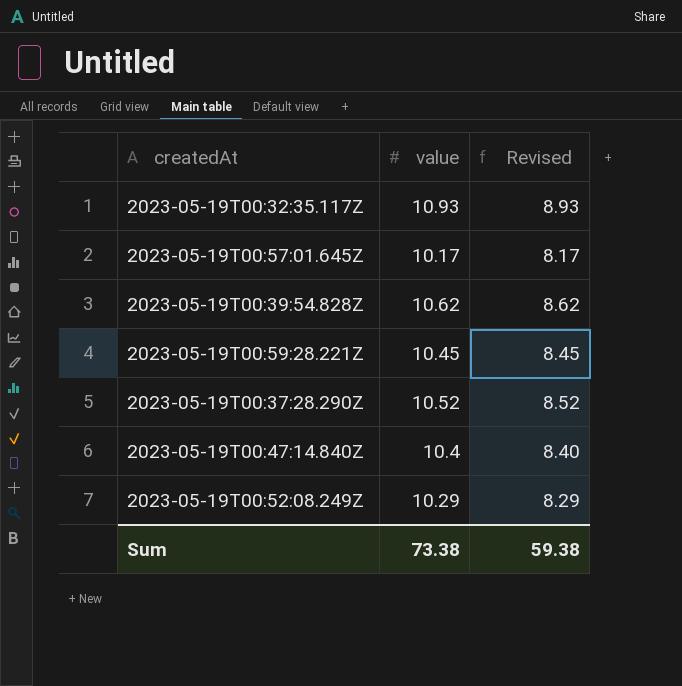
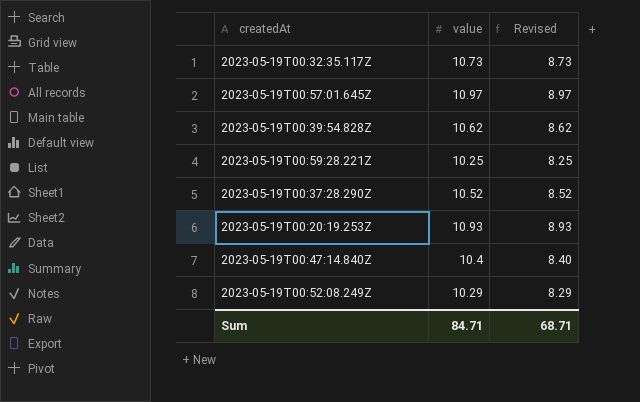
2023-05-19T00:32:35.117Z | value: 10.93 -> 10.73
2023-05-19T00:32:35.117Z | Revised: 8.93 -> 8.73
2023-05-19T00:57:01.645Z | value: 10.17 -> 10.97
2023-05-19T00:57:01.645Z | Revised: 8.17 -> 8.97
2023-05-19T00:59:28.221Z | value: 10.45 -> 10.25
2023-05-19T00:59:28.221Z | Revised: 8.45 -> 8.25
row 2023-05-19T00:20:19.253Z: none -> 10.93 | 8.93
Sum | value: 73.38 -> 84.71
Sum | Revised: 59.38 -> 68.71

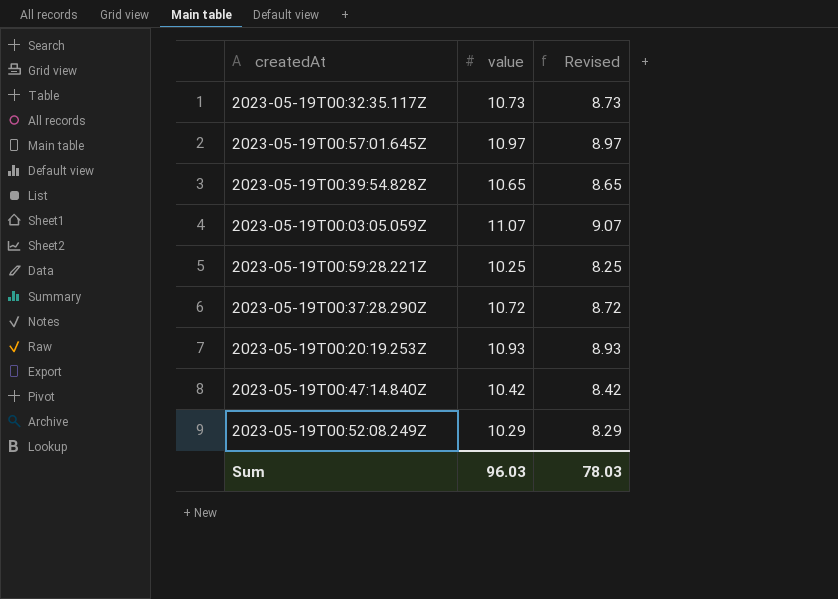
2023-05-19T00:39:54.828Z | value: 10.62 -> 10.65
2023-05-19T00:39:54.828Z | Revised: 8.62 -> 8.65
row 2023-05-19T00:03:05.059Z: none -> 11.07 | 9.07
2023-05-19T00:37:28.290Z | value: 10.52 -> 10.72
2023-05-19T00:37:28.290Z | Revised: 8.52 -> 8.72
2023-05-19T00:47:14.840Z | value: 10.4 -> 10.42
2023-05-19T00:47:14.840Z | Revised: 8.40 -> 8.42
Sum | value: 84.71 -> 96.03
Sum | Revised: 68.71 -> 78.03

